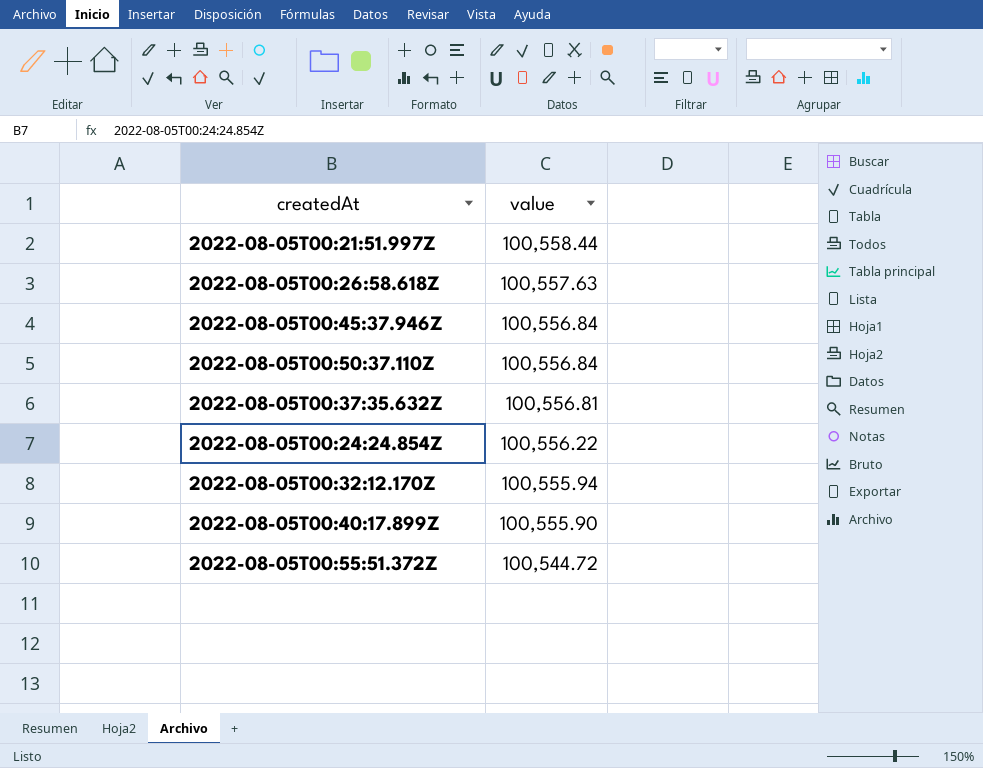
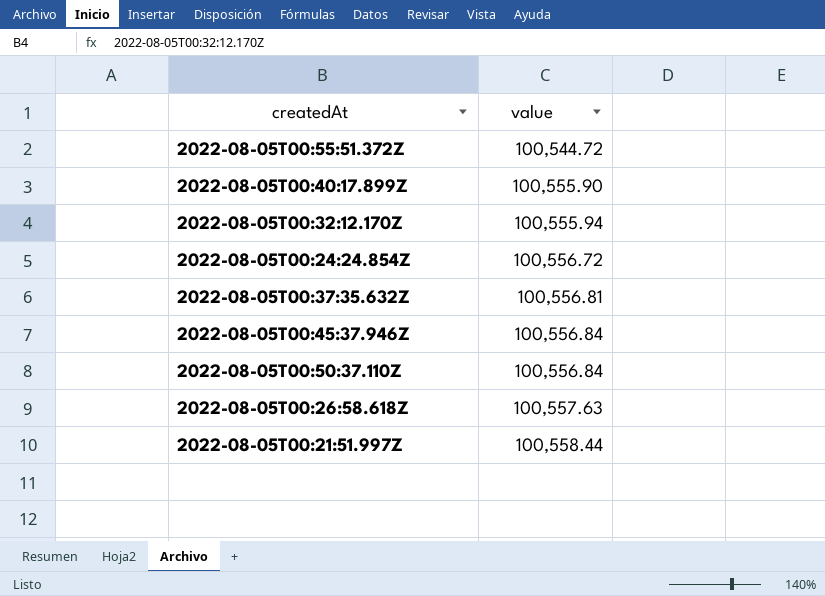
row order: value descending -> value ascending
2022-08-05T00:24:24.854Z | value: 100,556.22 -> 100,556.72

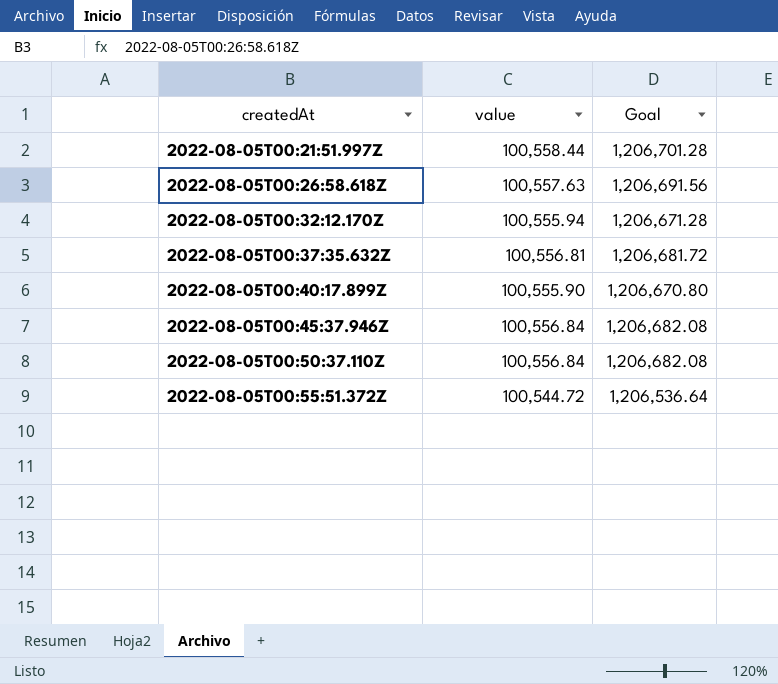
row order: value ascending -> createdAt ascending
column Goal | formula: none -> [value] * 12
row 2022-08-05T00:24:24.854Z: 100,556.72 -> none

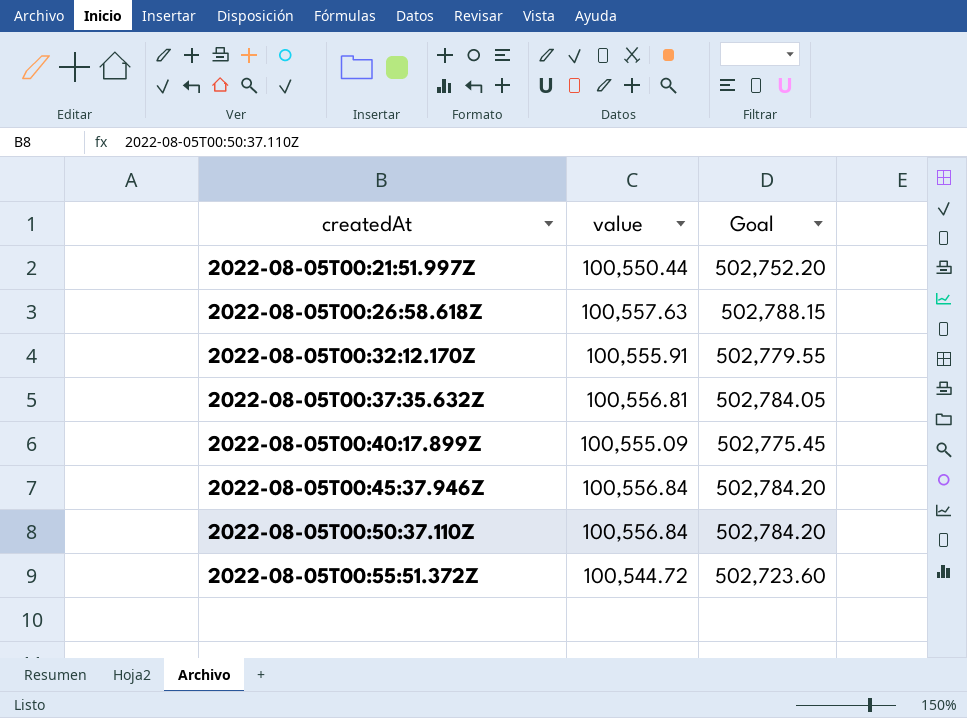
column Goal | formula: [value] * 12 -> [value] * 5
2022-08-05T00:21:51.997Z | value: 100,558.44 -> 100,550.44
2022-08-05T00:32:12.170Z | value: 100,555.94 -> 100,555.91
2022-08-05T00:40:17.899Z | value: 100,555.90 -> 100,555.09

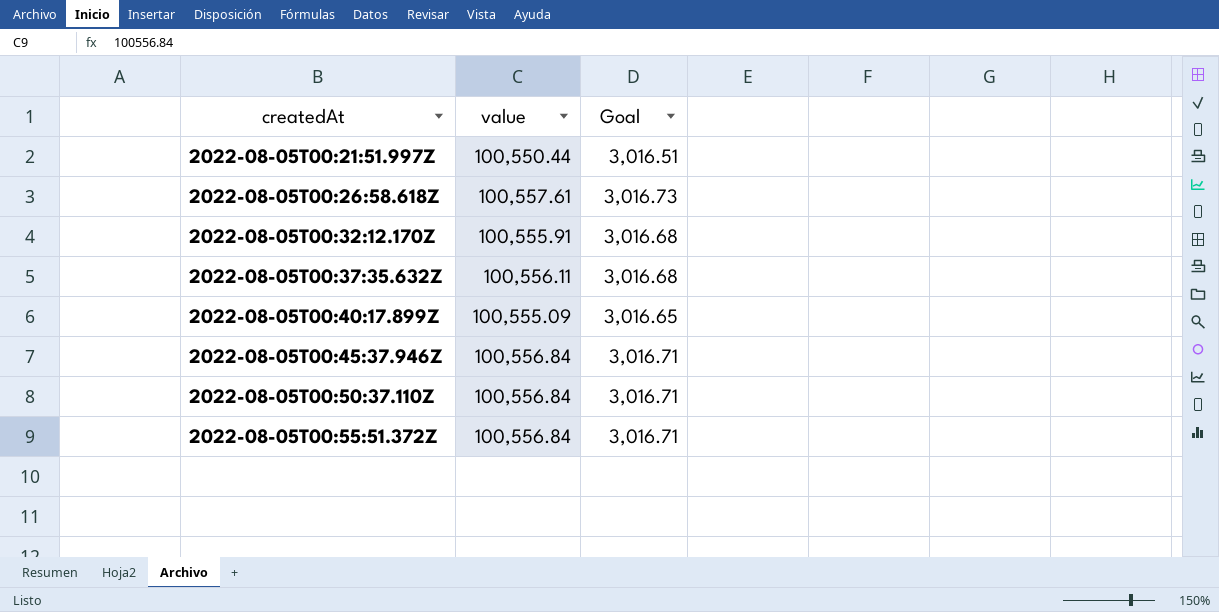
column Goal | formula: [value] * 5 -> [value] * 0.03
2022-08-05T00:26:58.618Z | value: 100,557.63 -> 100,557.61
2022-08-05T00:37:35.632Z | value: 100,556.81 -> 100,556.11
2022-08-05T00:55:51.372Z | value: 100,544.72 -> 100,556.84

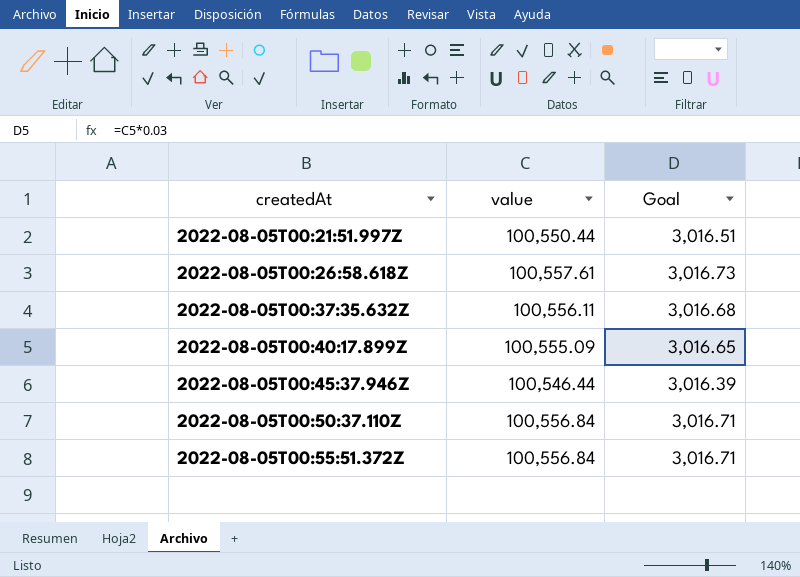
row 2022-08-05T00:32:12.170Z: 100,555.91 | 3,016.68 -> none
2022-08-05T00:45:37.946Z | value: 100,556.84 -> 100,546.44
2022-08-05T00:45:37.946Z | Goal: 3,016.71 -> 3,016.39

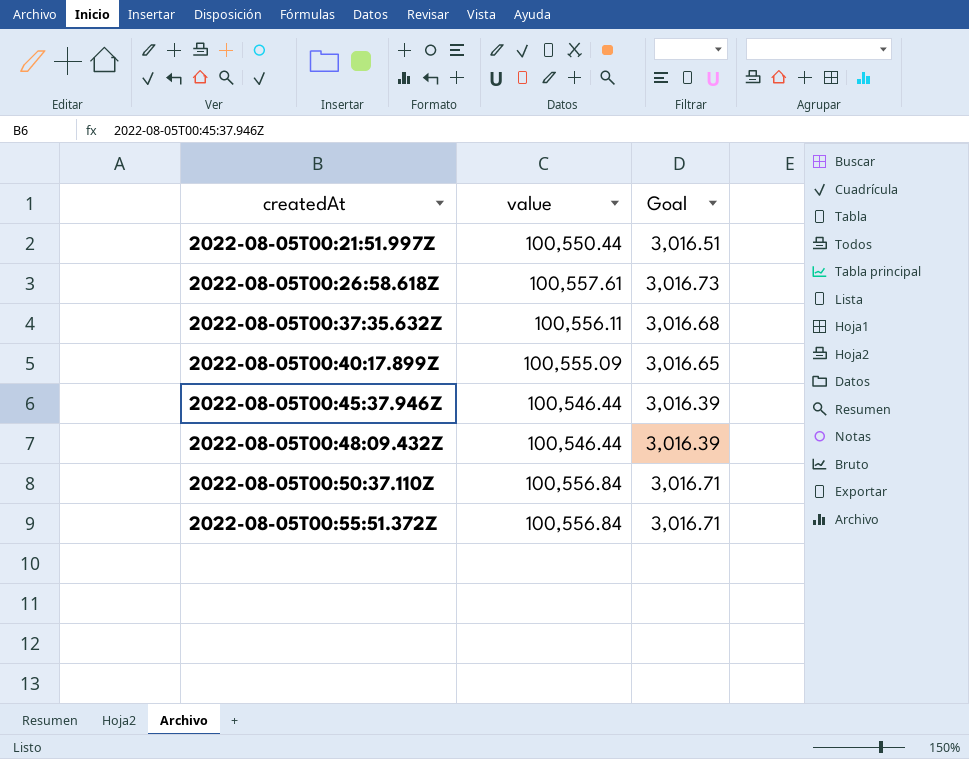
row 2022-08-05T00:48:09.432Z: none -> 100,546.44 | 3,016.39

